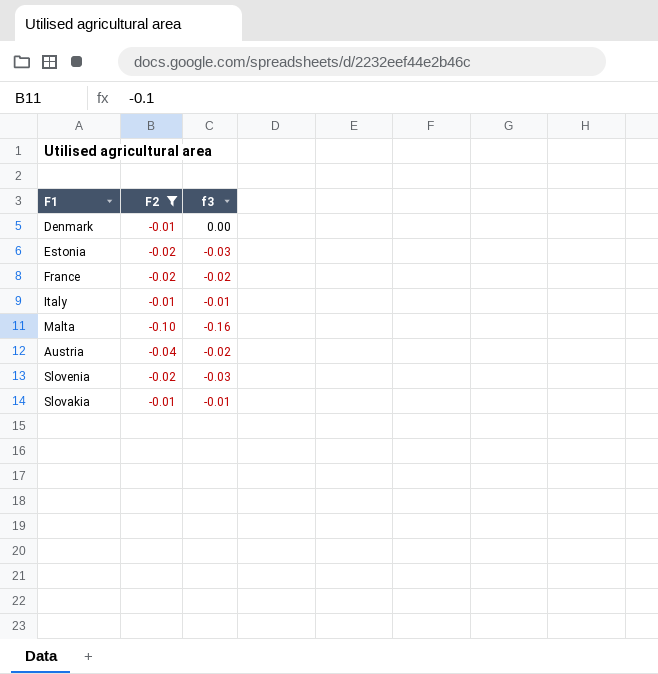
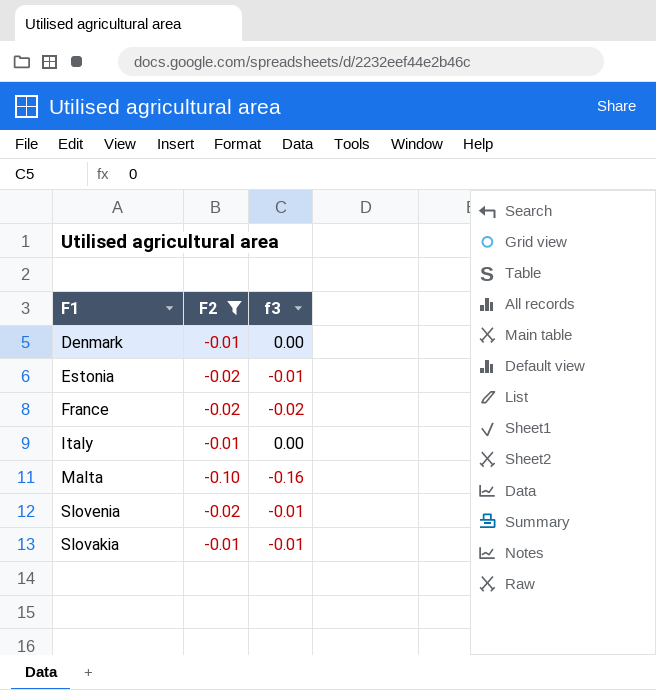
row Austria: -0.04 | -0.02 -> none
Estonia | f3: -0.03 -> -0.01
Italy | f3: -0.01 -> 0.00
Slovenia | f3: -0.03 -> -0.01

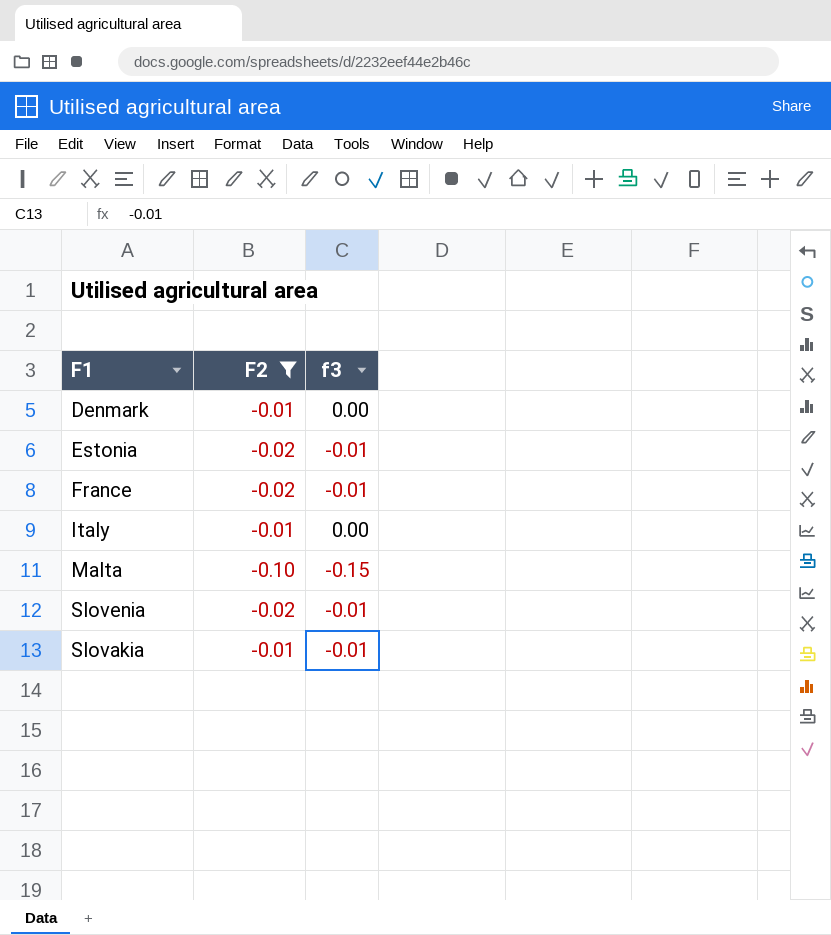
France | f3: -0.02 -> -0.01
Malta | f3: -0.16 -> -0.15

